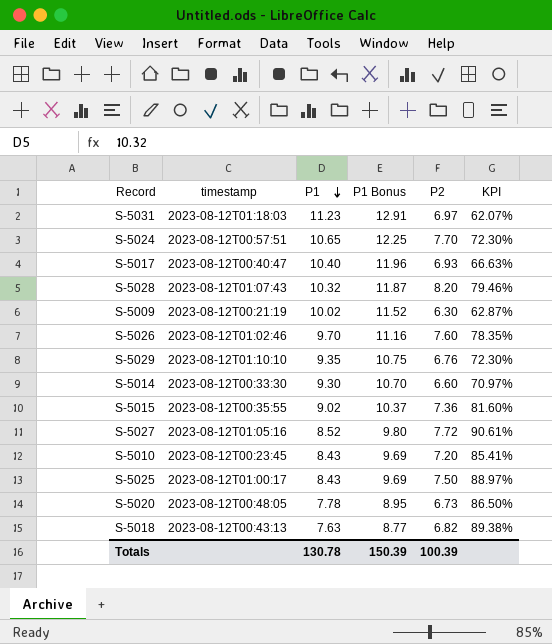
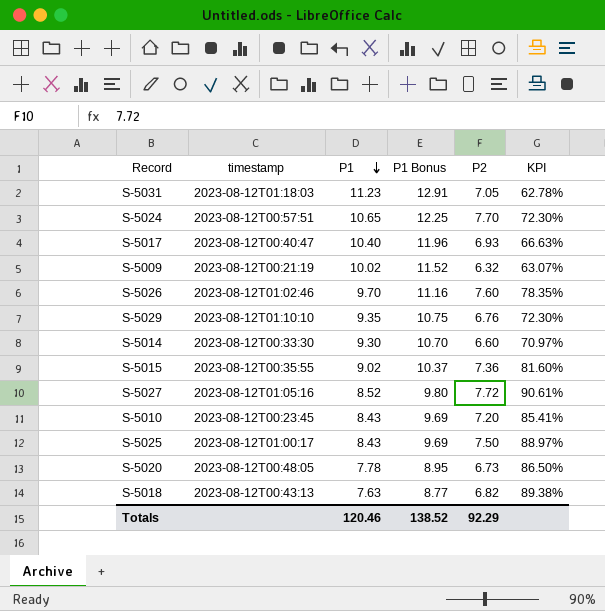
row S-5028: 2023-08-12T01:07:43 | 10.32 | 11.87 | 8.20 | 79.46% -> none
S-5031 | P2: 6.97 -> 7.05
S-5031 | KPI: 62.07% -> 62.78%
S-5009 | P2: 6.30 -> 6.32
S-5009 | KPI: 62.87% -> 63.07%
Totals | P1: 130.78 -> 120.46
Totals | P1 Bonus: 150.39 -> 138.52
Totals | P2: 100.39 -> 92.29

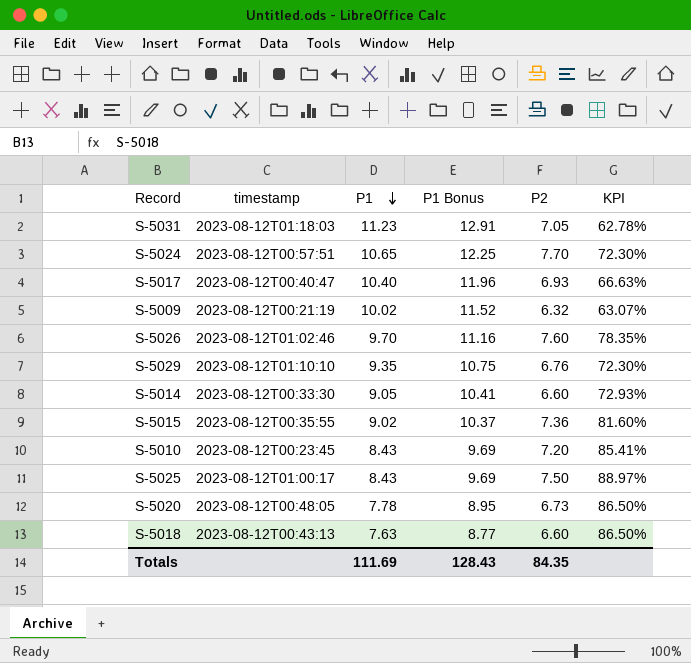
row S-5027: 2023-08-12T01:05:16 | 8.52 | 9.80 | 7.72 | 90.61% -> none
S-5014 | P1: 9.30 -> 9.05
S-5014 | P1 Bonus: 10.70 -> 10.41
S-5014 | KPI: 70.97% -> 72.93%
S-5018 | P2: 6.82 -> 6.60
S-5018 | KPI: 89.38% -> 86.50%
Totals | P1: 120.46 -> 111.69
Totals | P1 Bonus: 138.52 -> 128.43
Totals | P2: 92.29 -> 84.35

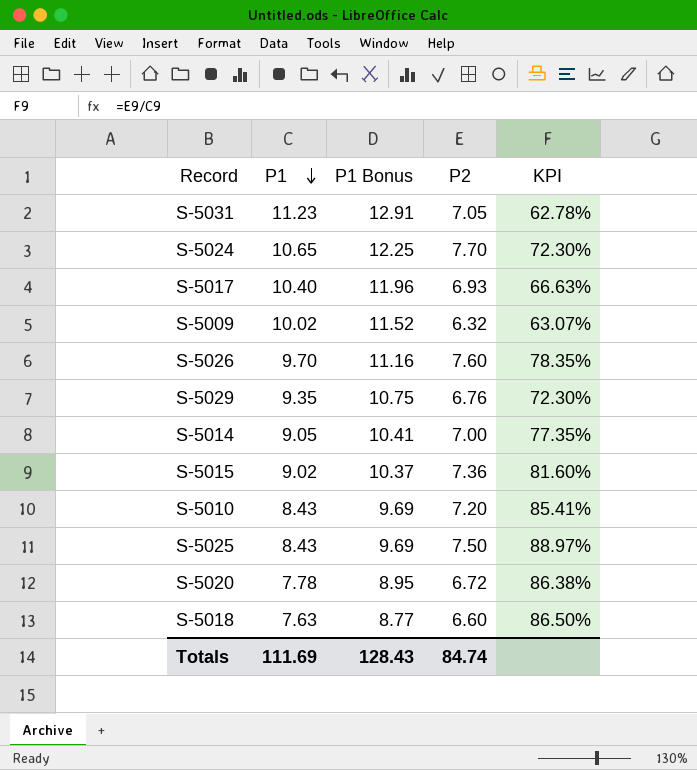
column timestamp | position: 2 -> none
S-5014 | P2: 6.60 -> 7.00
S-5014 | KPI: 72.93% -> 77.35%
S-5020 | P2: 6.73 -> 6.72
S-5020 | KPI: 86.50% -> 86.38%
Totals | P2: 84.35 -> 84.74

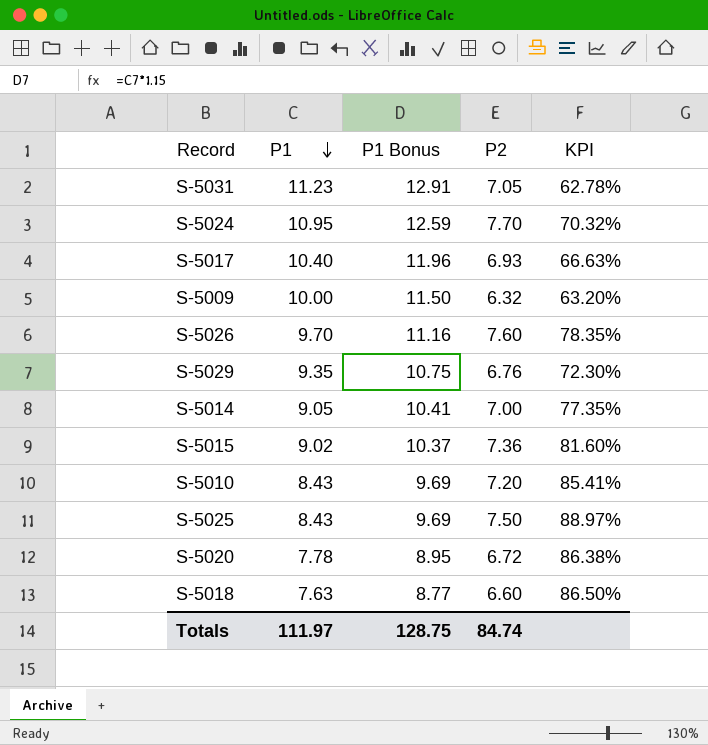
S-5024 | P1: 10.65 -> 10.95
S-5024 | P1 Bonus: 12.25 -> 12.59
S-5024 | KPI: 72.30% -> 70.32%
S-5009 | P1: 10.02 -> 10.00
S-5009 | P1 Bonus: 11.52 -> 11.50
S-5009 | KPI: 63.07% -> 63.20%
Totals | P1: 111.69 -> 111.97
Totals | P1 Bonus: 128.43 -> 128.75

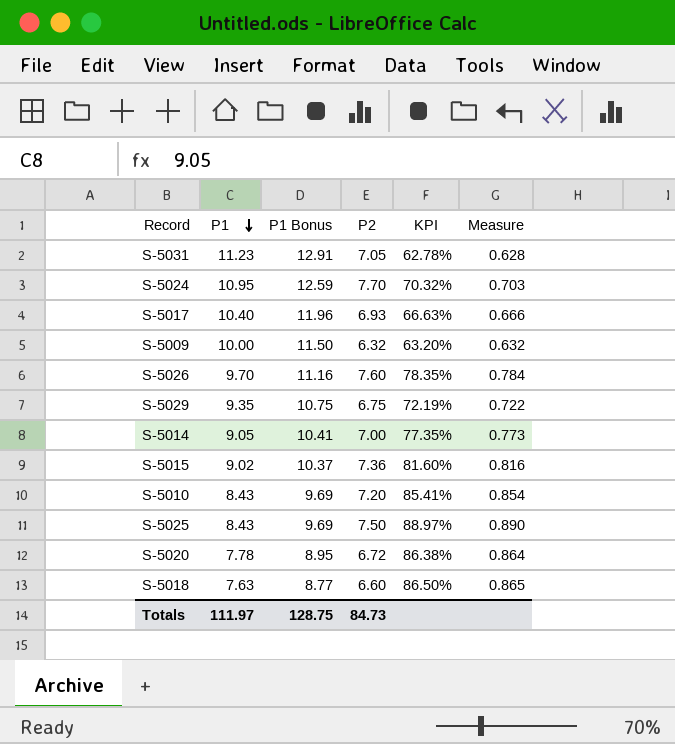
column Measure | formula: none -> [P2] / [P1]
S-5029 | P2: 6.76 -> 6.75
S-5029 | KPI: 72.30% -> 72.19%
Totals | P2: 84.74 -> 84.73

